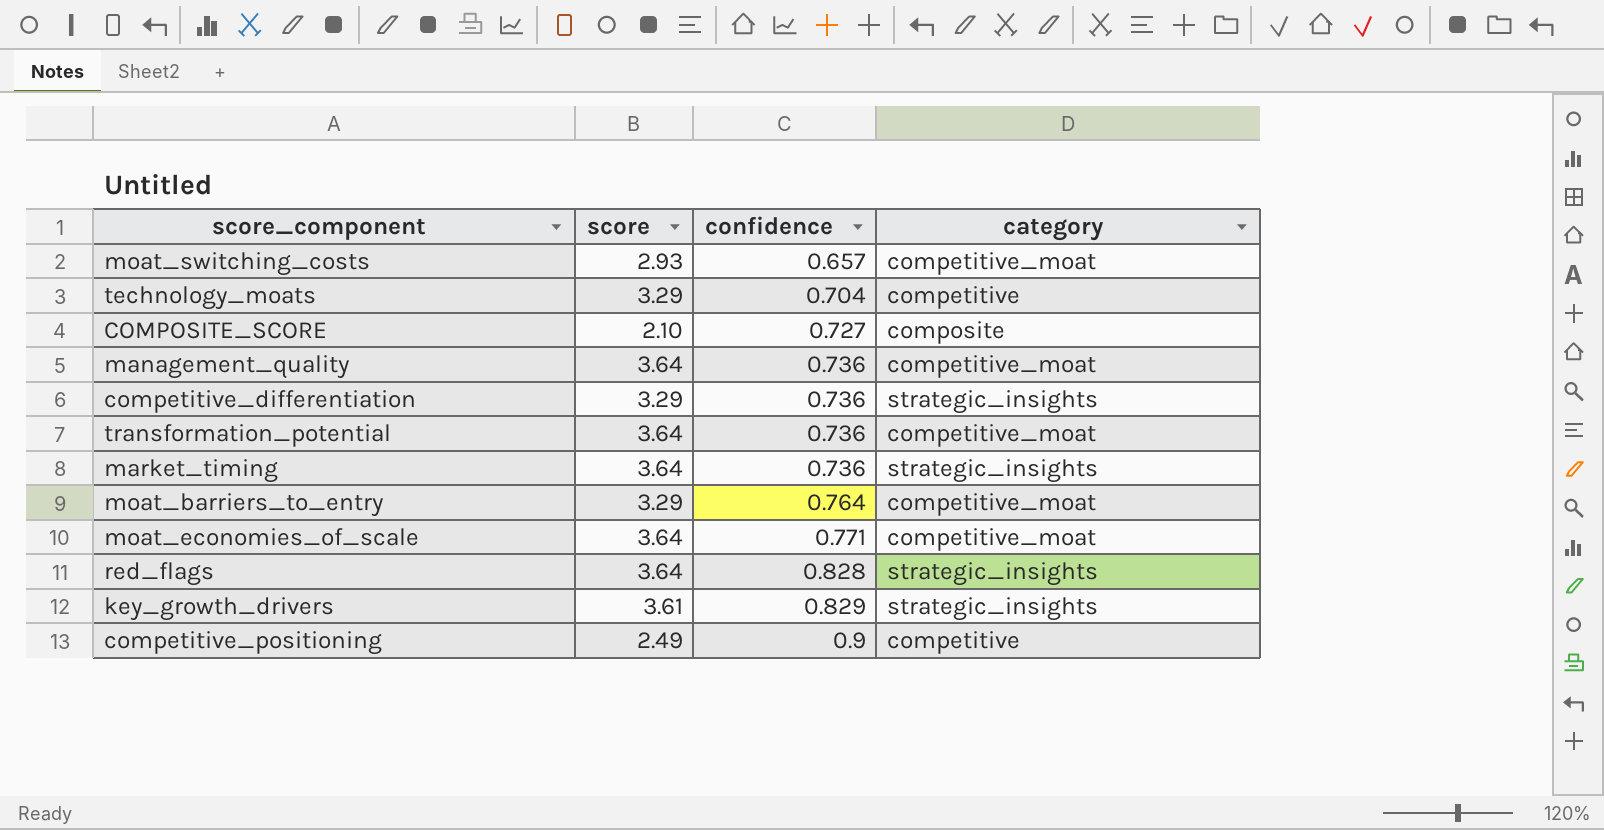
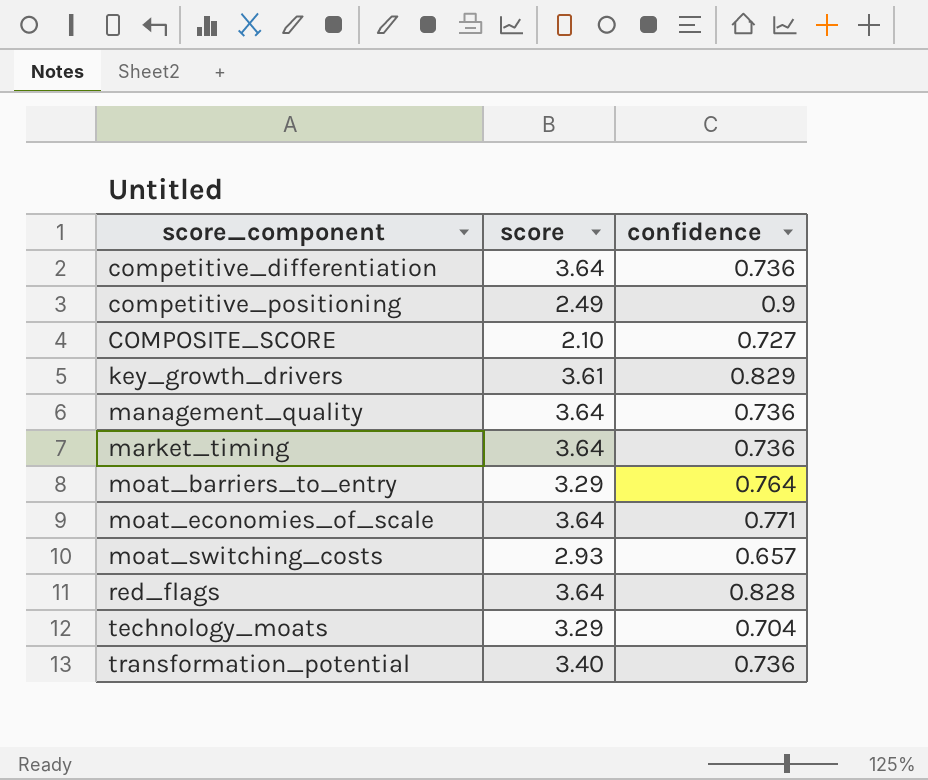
row order: confidence ascending -> score_component ascending
column category | position: 4 -> none
competitive_differentiation | score: 3.29 -> 3.64
transformation_potential | score: 3.64 -> 3.40

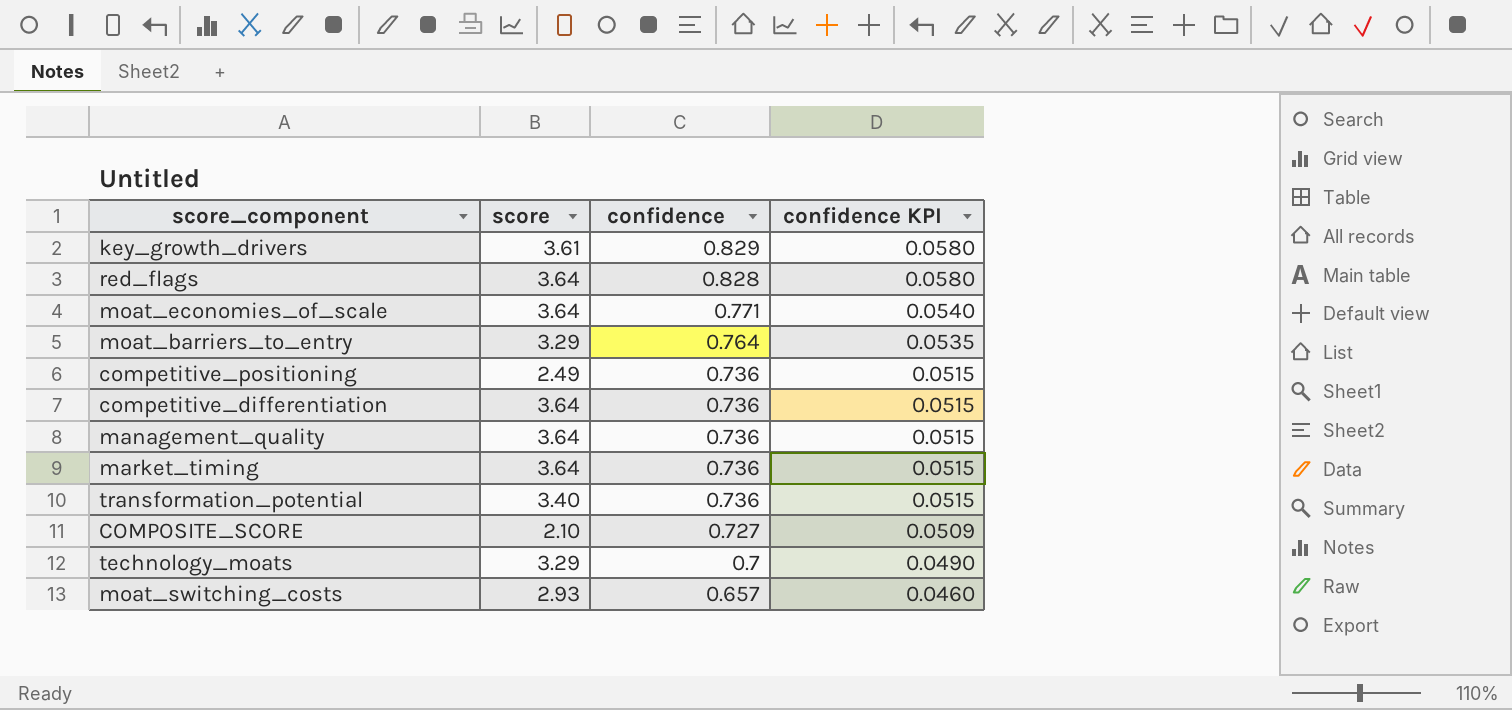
row order: score_component ascending -> confidence descending
column confidence KPI | formula: none -> [confidence] * 0.07
competitive_positioning | confidence: 0.9 -> 0.736
technology_moats | confidence: 0.704 -> 0.7

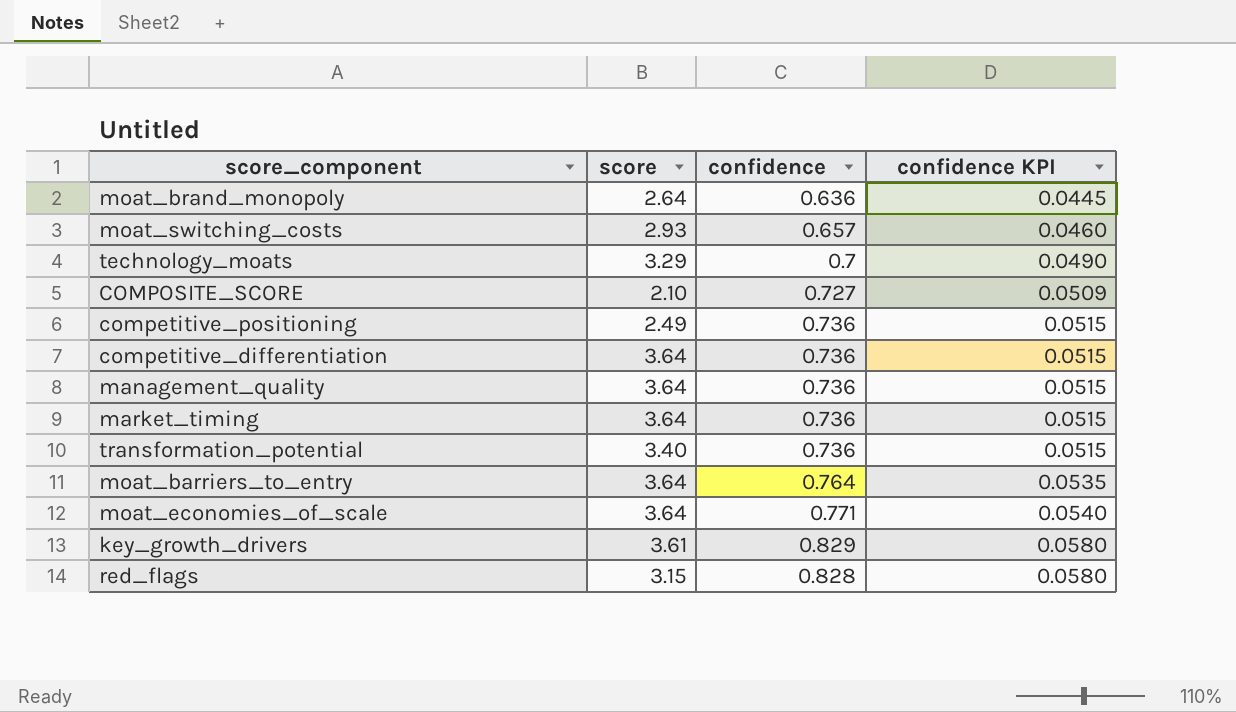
row order: confidence descending -> confidence KPI ascending
row moat_brand_monopoly: none -> 2.64 | 0.636 | 0.0445
moat_barriers_to_entry | score: 3.29 -> 3.64
red_flags | score: 3.64 -> 3.15

